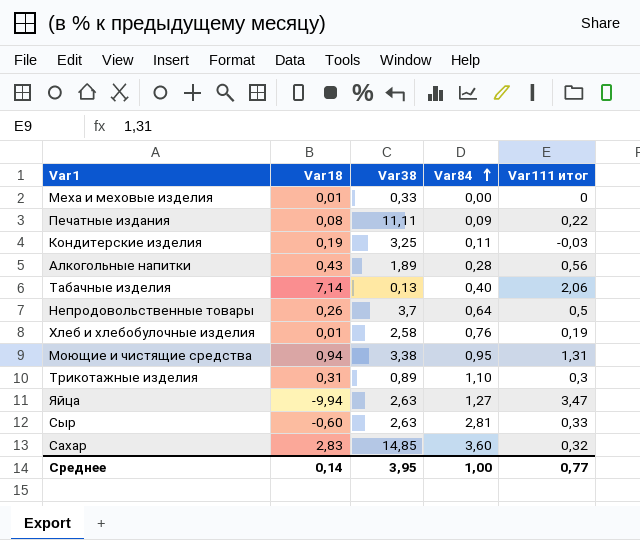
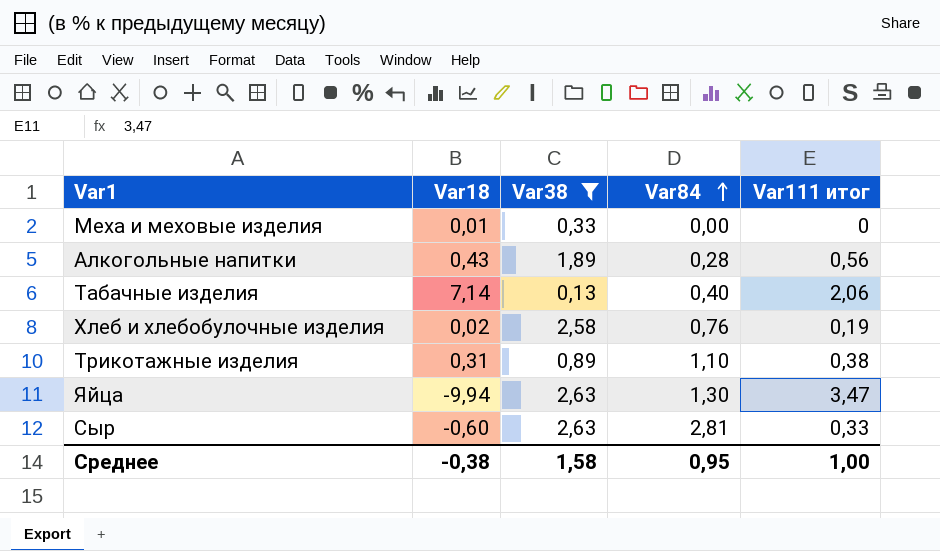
filter: none -> Var38 <= 2,63
Хлеб и хлебобулочные изделия | Var18: 0,01 -> 0,02
Трикотажные изделия | Var111 итог: 0,3 -> 0,38
Яйца | Var84: 1,27 -> 1,30
Среднее | Var18: 0,14 -> -0,38
Среднее | Var38: 3,95 -> 1,58
Среднее | Var84: 1,00 -> 0,95
Среднее | Var111 итог: 0,77 -> 1,00

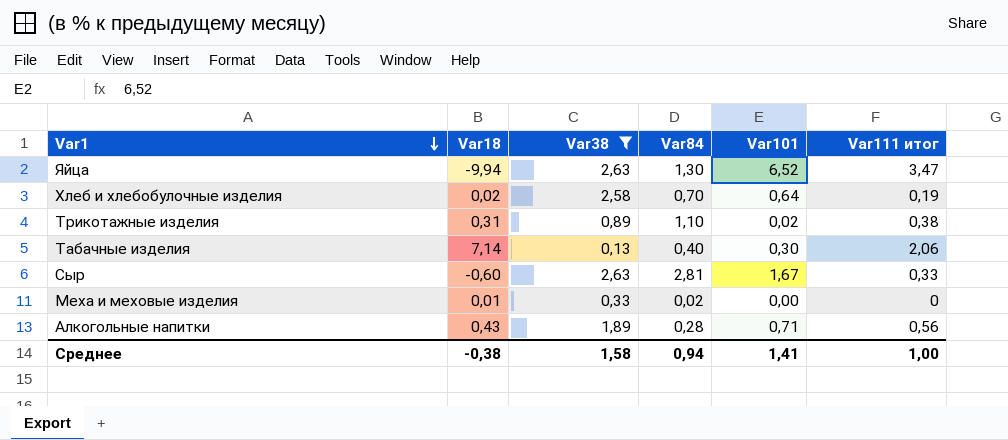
row order: Var84 ascending -> Var1 descending
column Var101 | position: none -> 5
Хлеб и хлебобулочные изделия | Var84: 0,76 -> 0,70
Меха и меховые изделия | Var84: 0,00 -> 0,02
Среднее | Var84: 0,95 -> 0,94

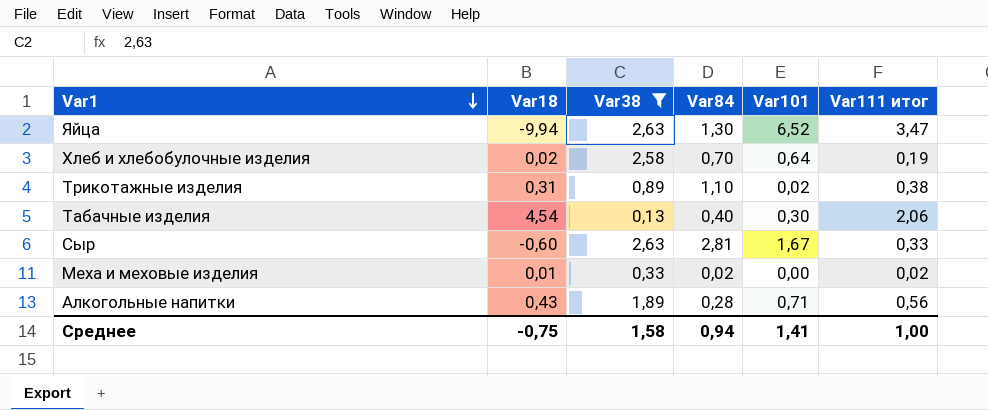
Табачные изделия | Var18: 7,14 -> 4,54
Меха и меховые изделия | Var111 итог: 0 -> 0,02
Среднее | Var18: -0,38 -> -0,75

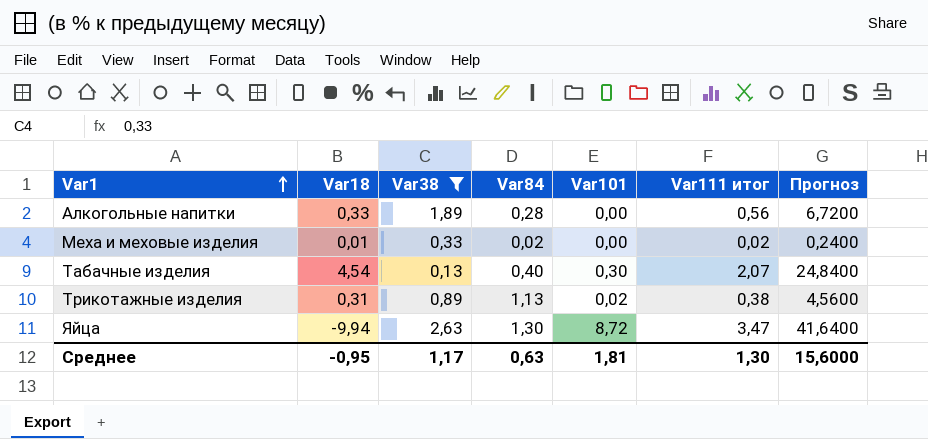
row order: Var1 descending -> Var1 ascending
column Прогноз | formula: none -> [Var111 итог] * 12
row Хлеб и хлебобулочные изделия: 0,02 | 2,58 | 0,70 | 0,64 | 0,19 -> none
row Сыр: -0,60 | 2,63 | 2,81 | 1,67 | 0,33 -> none
Алкогольные напитки | Var18: 0,43 -> 0,33
Алкогольные напитки | Var101: 0,71 -> 0,00
Табачные изделия | Var111 итог: 2,06 -> 2,07
Трикотажные изделия | Var84: 1,10 -> 1,13
Яйца | Var101: 6,52 -> 8,72
Среднее | Var18: -0,75 -> -0,95
Среднее | Var38: 1,58 -> 1,17
Среднее | Var84: 0,94 -> 0,63
Среднее | Var101: 1,41 -> 1,81
Среднее | Var111 итог: 1,00 -> 1,30

